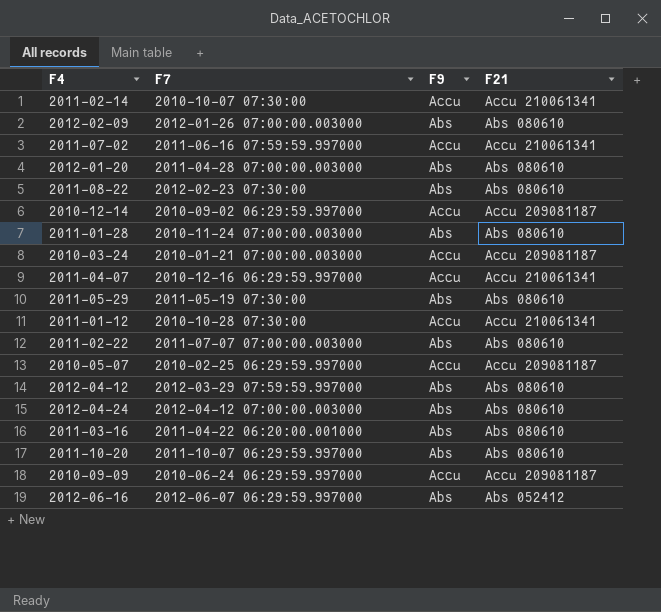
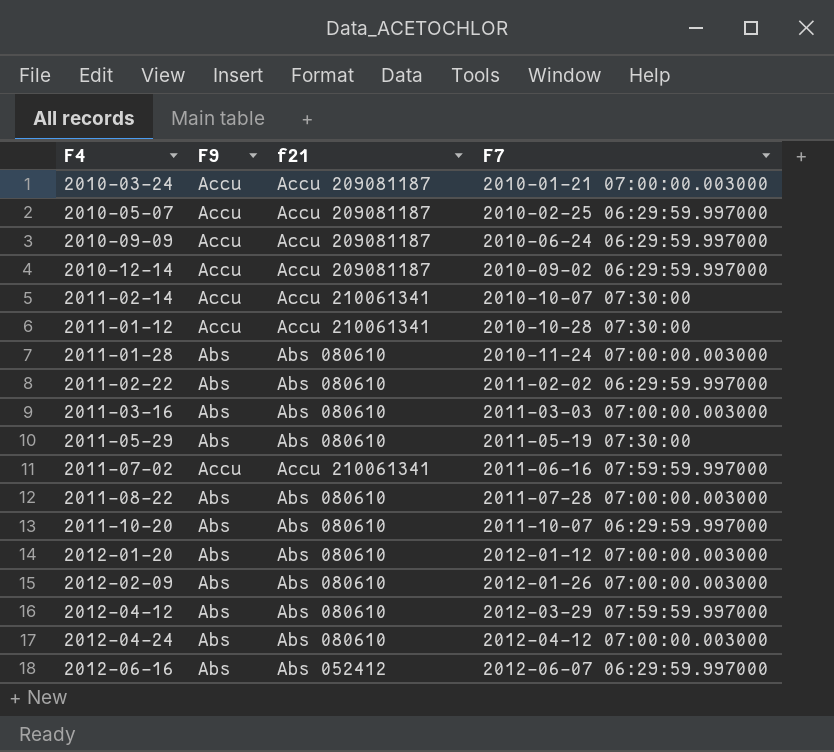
row order: none -> F7 ascending
column name: F21 -> f21
column F7 | position: 2 -> 4
row 2011-04-07: 2010-12-16 06:29:59.997000 | Accu | Accu 210061341 -> none
2011-02-22 | F7: 2011-07-07 07:00:00.003000 -> 2011-02-02 06:29:59.997000
2011-03-16 | F7: 2011-04-22 06:20:00.001000 -> 2011-03-03 07:00:00.003000
2011-08-22 | F7: 2012-02-23 07:30:00 -> 2011-07-28 07:00:00.003000
2012-01-20 | F7: 2011-04-28 07:00:00.003000 -> 2012-01-12 07:00:00.003000

